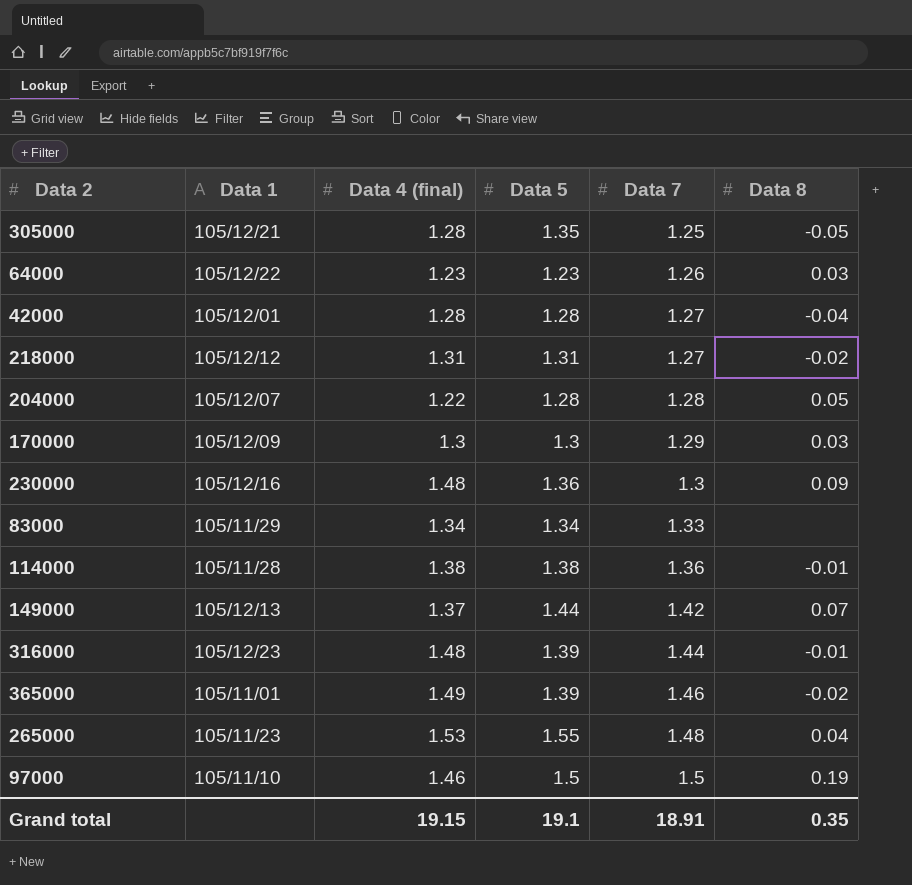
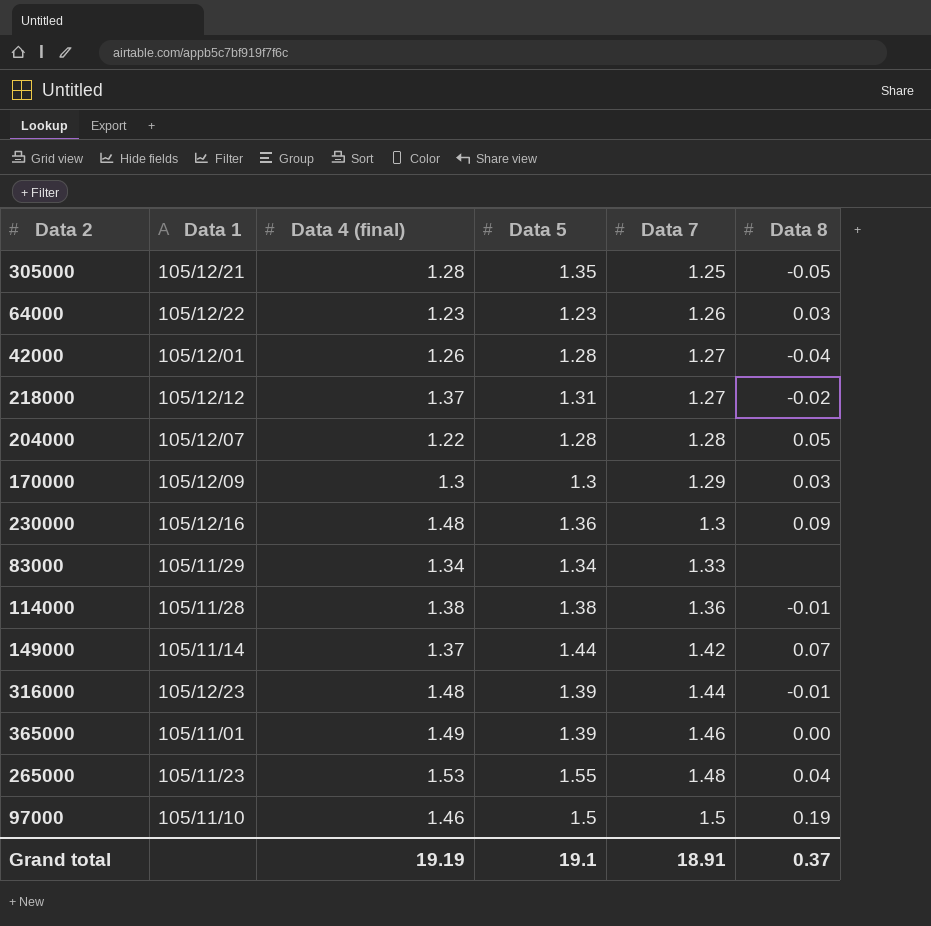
42000 | Data 4 (final): 1.28 -> 1.26
218000 | Data 4 (final): 1.31 -> 1.37
149000 | Data 1: 105/12/13 -> 105/11/14
365000 | Data 8: -0.02 -> 0.00
Grand total | Data 4 (final): 19.15 -> 19.19
Grand total | Data 8: 0.35 -> 0.37

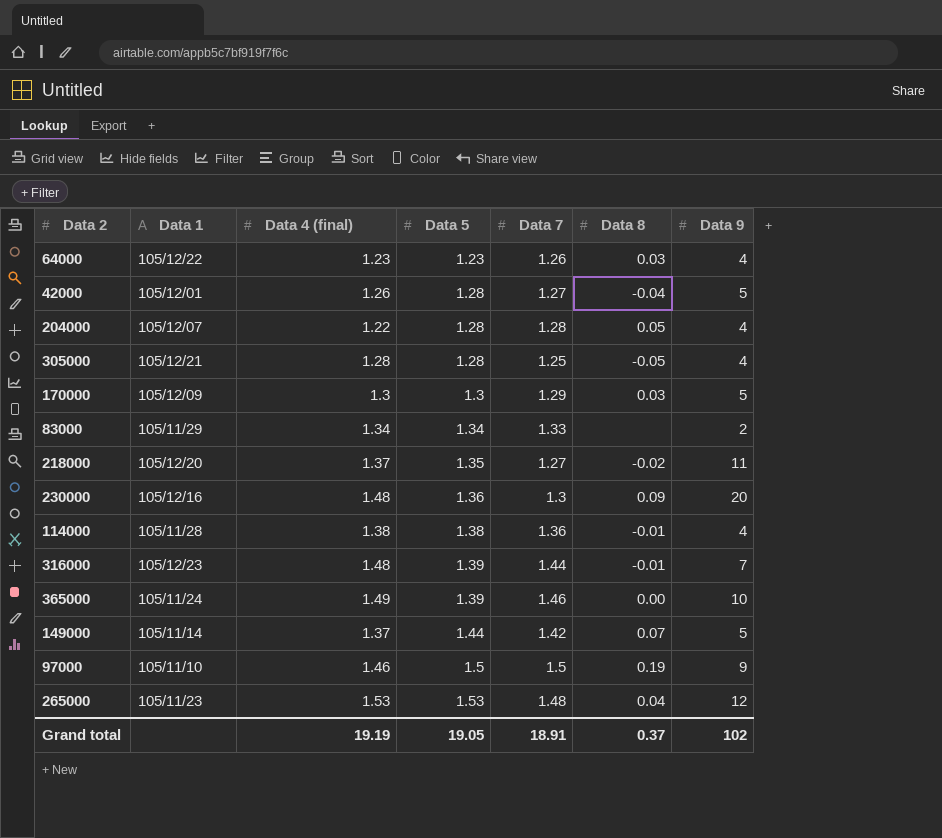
row order: Data 7 ascending -> Data 5 ascending
column Data 9 | position: none -> 7
305000 | Data 5: 1.35 -> 1.28
218000 | Data 1: 105/12/12 -> 105/12/20
218000 | Data 5: 1.31 -> 1.35
365000 | Data 1: 105/11/01 -> 105/11/24
265000 | Data 5: 1.55 -> 1.53
Grand total | Data 5: 19.1 -> 19.05

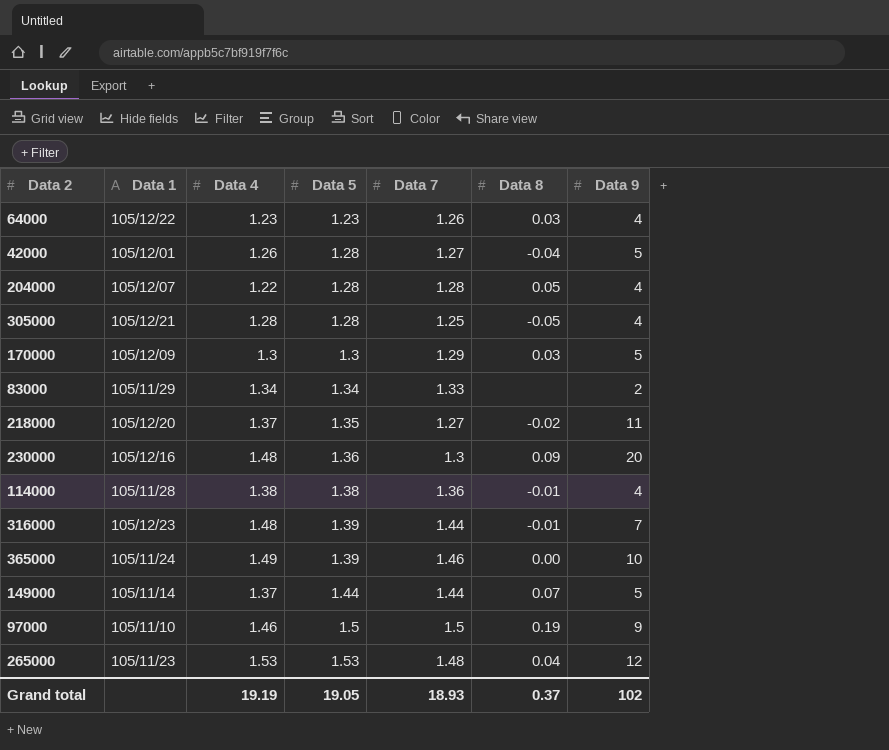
column name: Data 4 (final) -> Data 4
149000 | Data 7: 1.42 -> 1.44
Grand total | Data 7: 18.91 -> 18.93

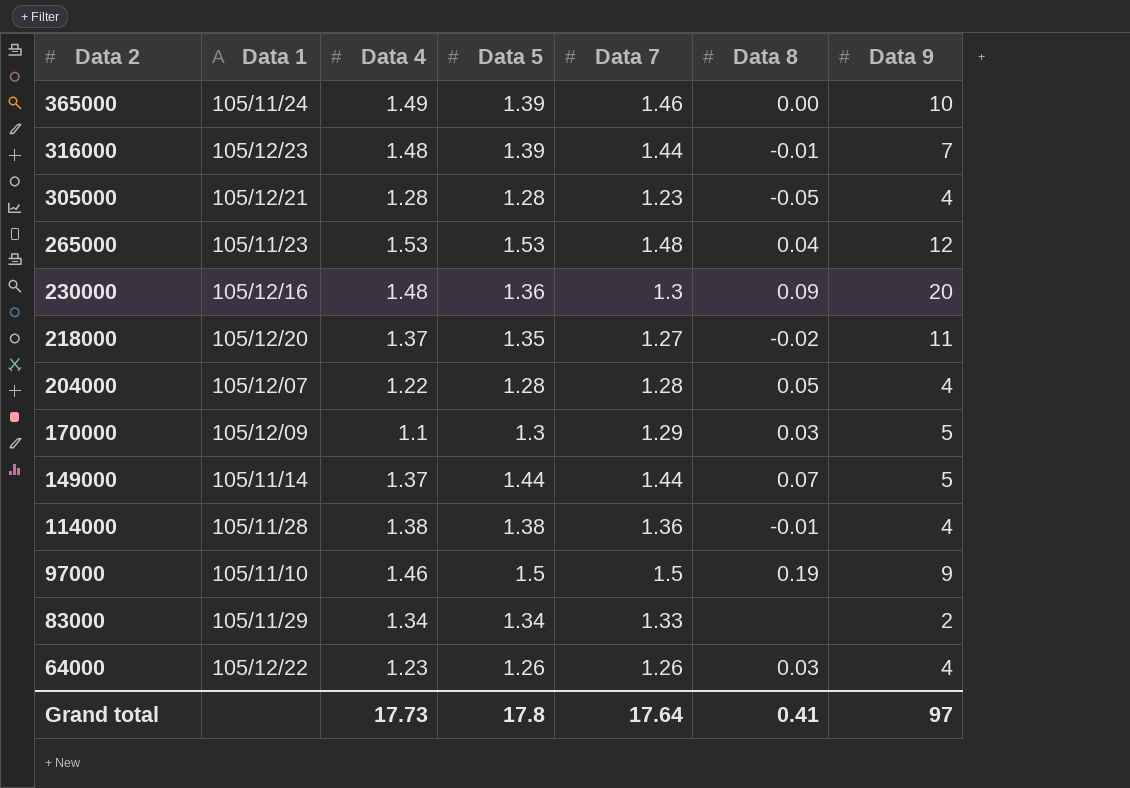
row order: Data 5 ascending -> Data 2 descending
row 42000: 105/12/01 | 1.26 | 1.28 | 1.27 | -0.04 | 5 -> none
305000 | Data 7: 1.25 -> 1.23
170000 | Data 4: 1.3 -> 1.1
64000 | Data 5: 1.23 -> 1.26
Grand total | Data 4: 19.19 -> 17.73
Grand total | Data 5: 19.05 -> 17.8
Grand total | Data 7: 18.93 -> 17.64
Grand total | Data 8: 0.37 -> 0.41
Grand total | Data 9: 102 -> 97

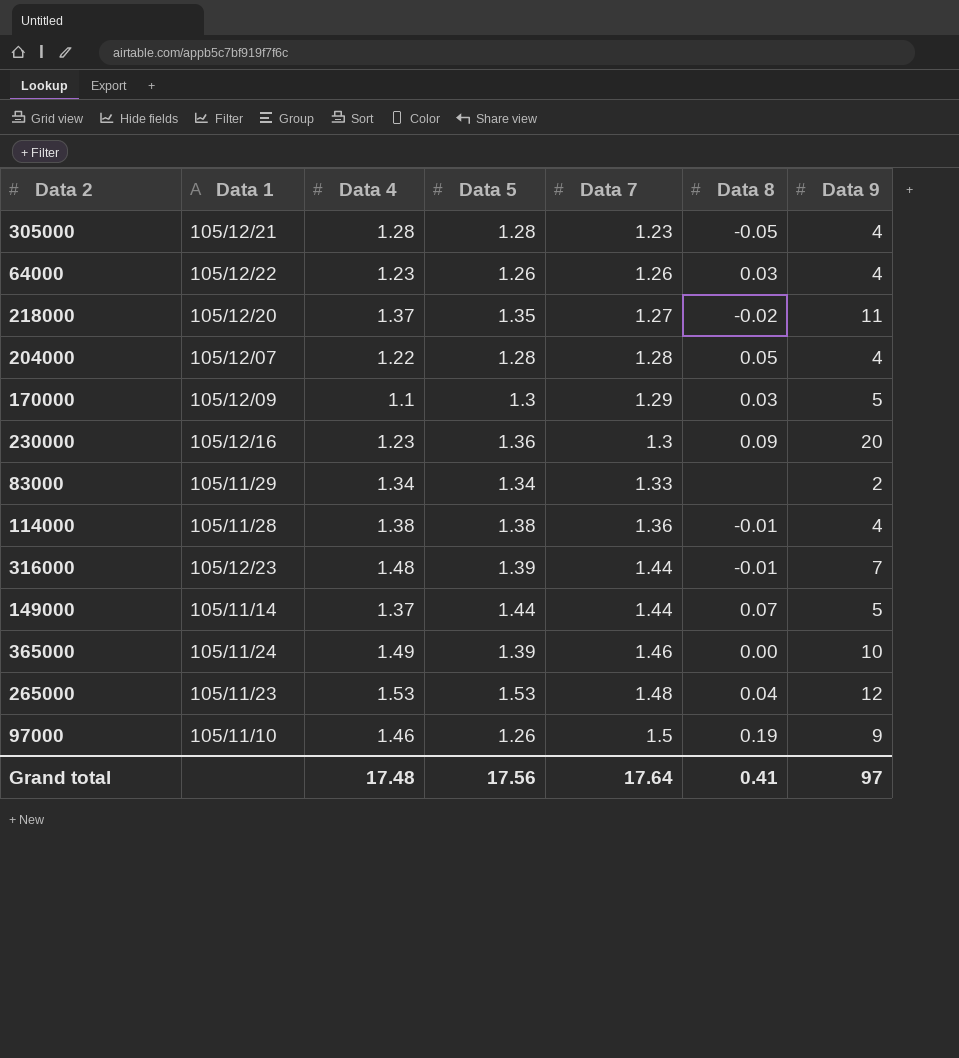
row order: Data 2 descending -> Data 7 ascending
230000 | Data 4: 1.48 -> 1.23
97000 | Data 5: 1.5 -> 1.26
Grand total | Data 4: 17.73 -> 17.48
Grand total | Data 5: 17.8 -> 17.56

